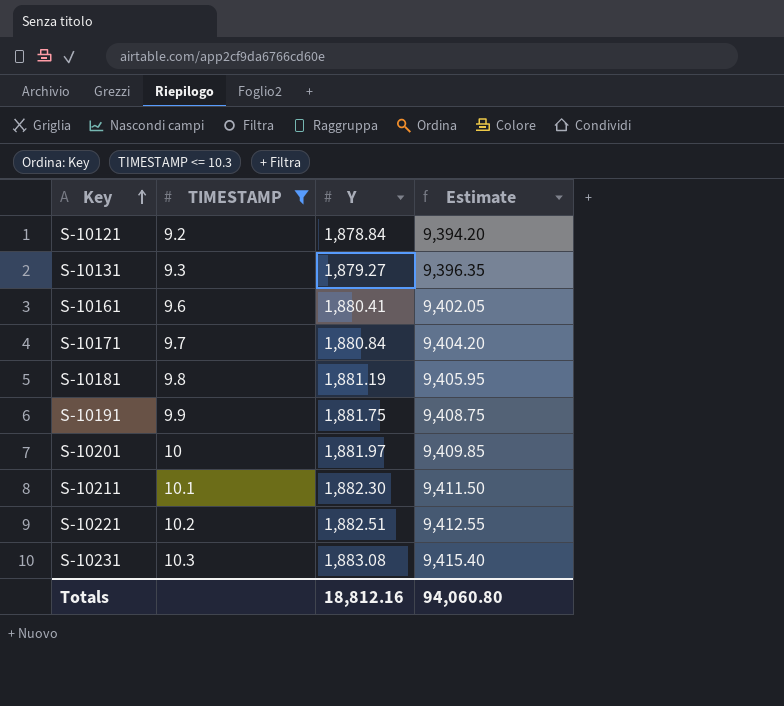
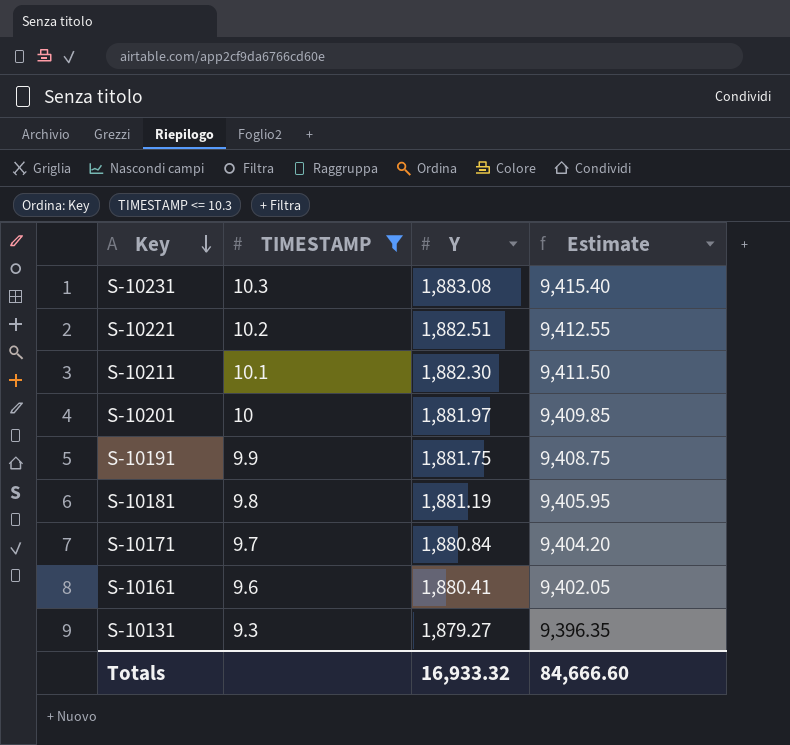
row order: Key ascending -> Key descending
row S-10121: 9.2 | 1,878.84 | 9,394.20 -> none
Totals | Y: 18,812.16 -> 16,933.32
Totals | Estimate: 94,060.80 -> 84,666.60

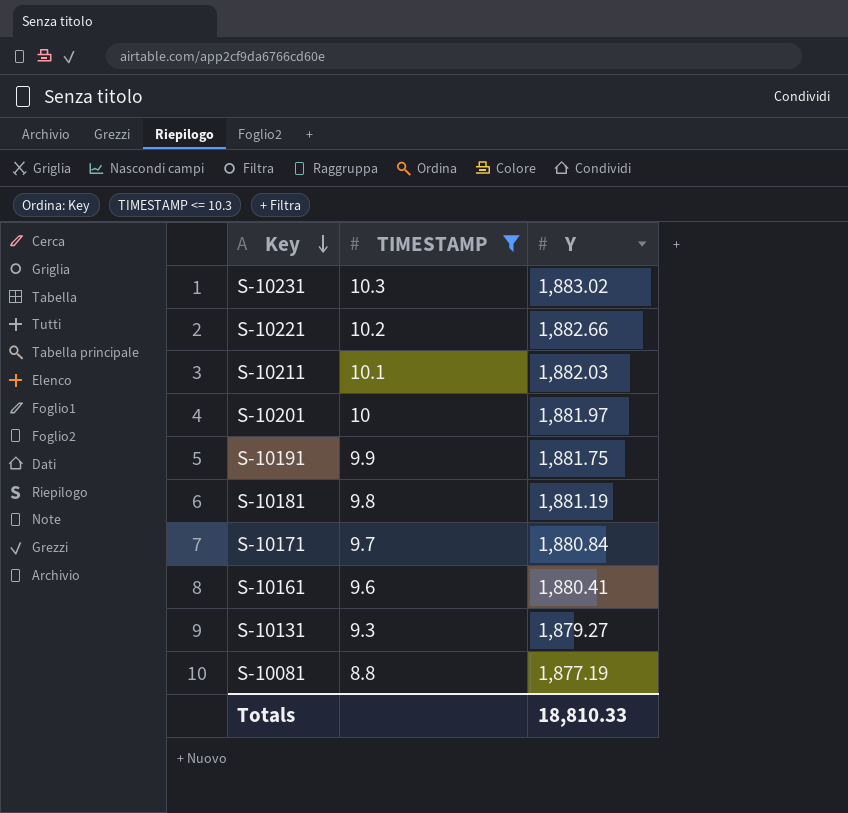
column Estimate | formula: [Y] * 5 -> none
S-10231 | Y: 1,883.08 -> 1,883.02
S-10221 | Y: 1,882.51 -> 1,882.66
S-10211 | Y: 1,882.30 -> 1,882.03
row S-10081: none -> 8.8 | 1,877.19
Totals | Y: 16,933.32 -> 18,810.33

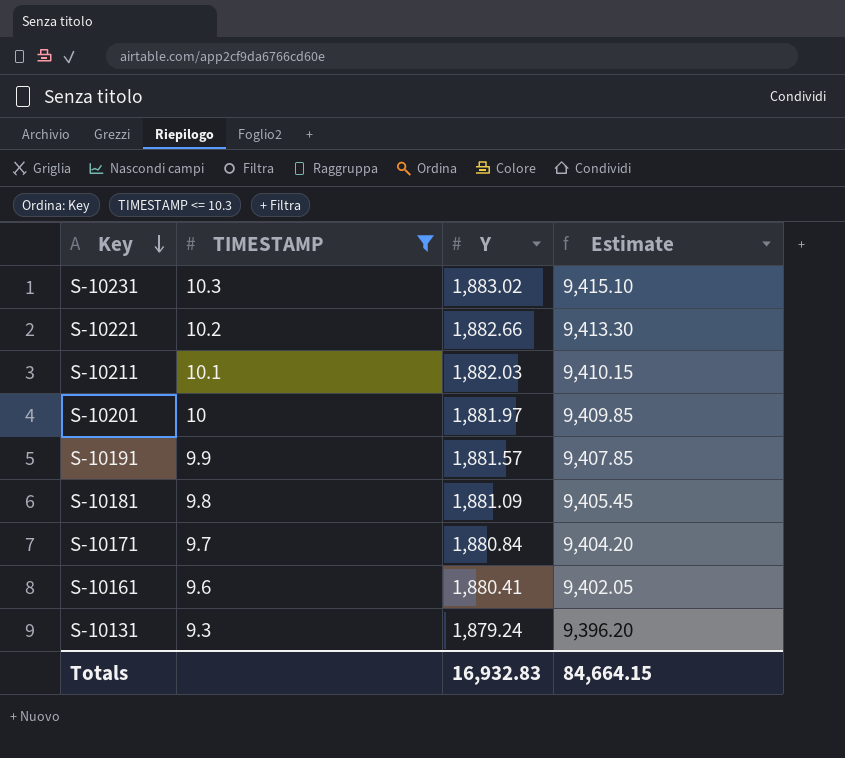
column Estimate | formula: none -> [Y] * 5
row S-10081: 8.8 | 1,877.19 -> none
S-10191 | Y: 1,881.75 -> 1,881.57
S-10181 | Y: 1,881.19 -> 1,881.09
S-10131 | Y: 1,879.27 -> 1,879.24
Totals | Y: 18,810.33 -> 16,932.83

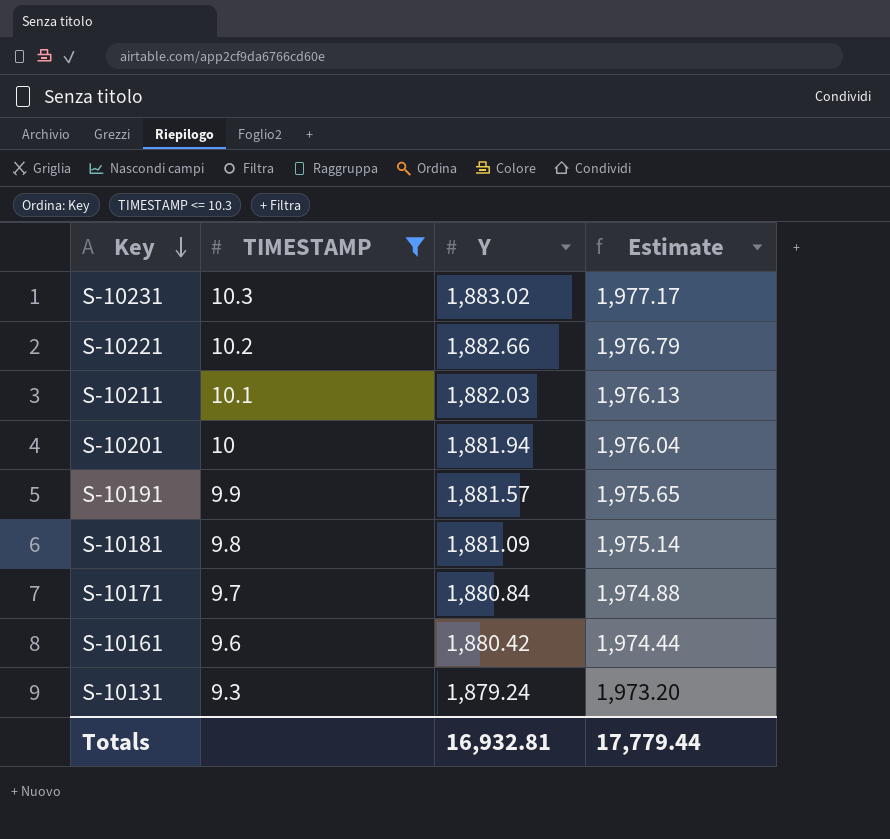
column Estimate | formula: [Y] * 5 -> [Y] * 1.05
S-10201 | Y: 1,881.97 -> 1,881.94
S-10161 | Y: 1,880.41 -> 1,880.42
Totals | Y: 16,932.83 -> 16,932.81
Totals | Estimate: 84,664.15 -> 17,779.44

